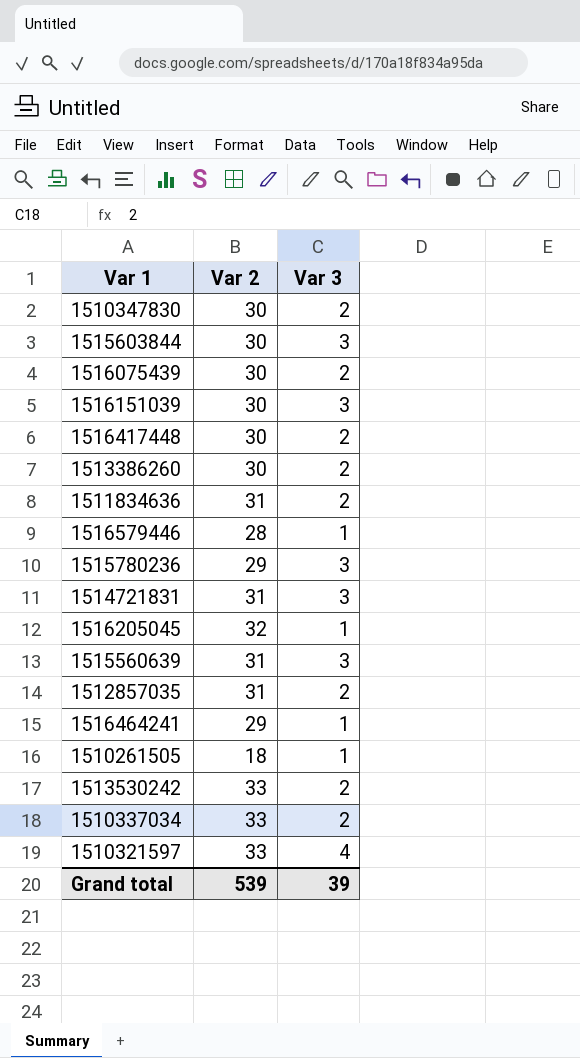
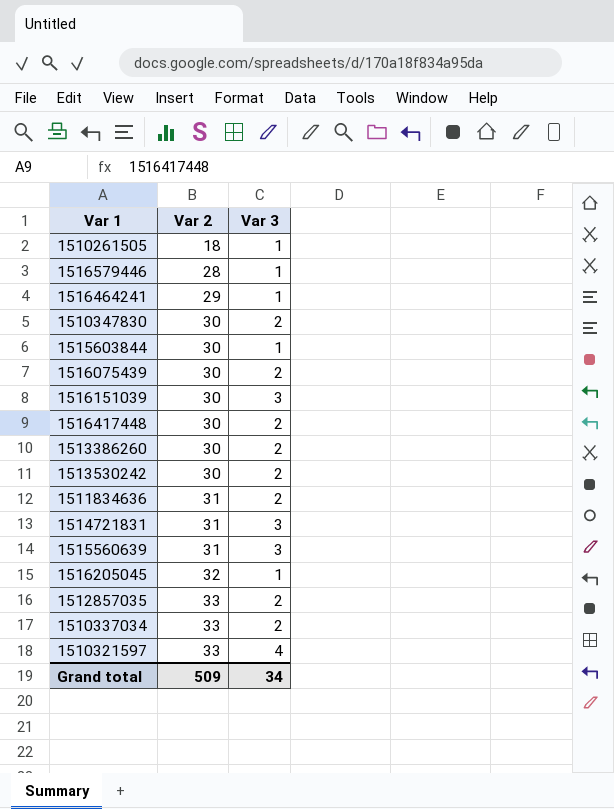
row order: none -> Var 2 ascending
row 1515780236: 29 | 3 -> none
1515603844 | Var 3: 3 -> 1
1513530242 | Var 2: 33 -> 30
1512857035 | Var 2: 31 -> 33
Grand total | Var 2: 539 -> 509
Grand total | Var 3: 39 -> 34

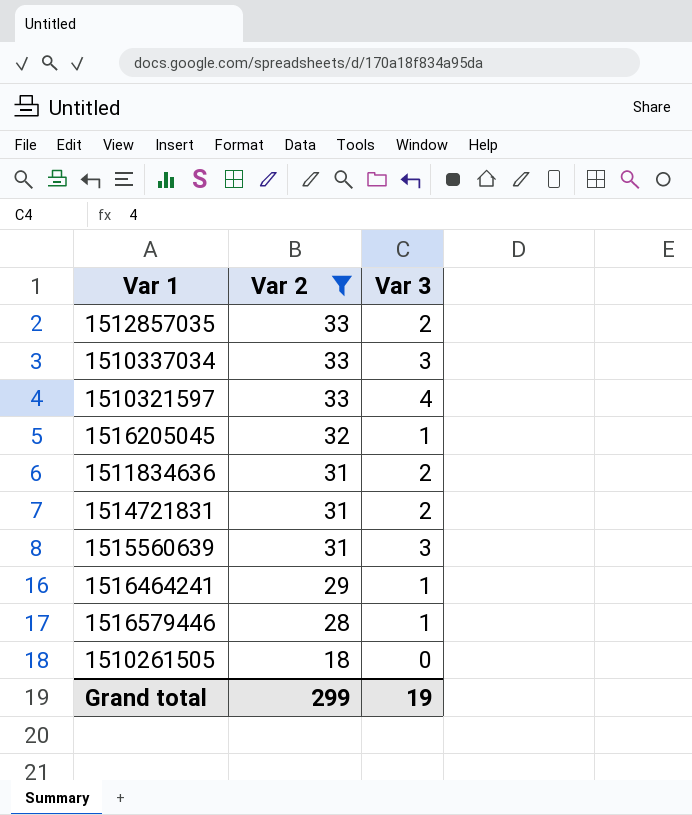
filter: none -> Var 2 != 30
row order: Var 2 ascending -> Var 2 descending
1510337034 | Var 3: 2 -> 3
1514721831 | Var 3: 3 -> 2
1510261505 | Var 3: 1 -> 0
Grand total | Var 2: 509 -> 299
Grand total | Var 3: 34 -> 19

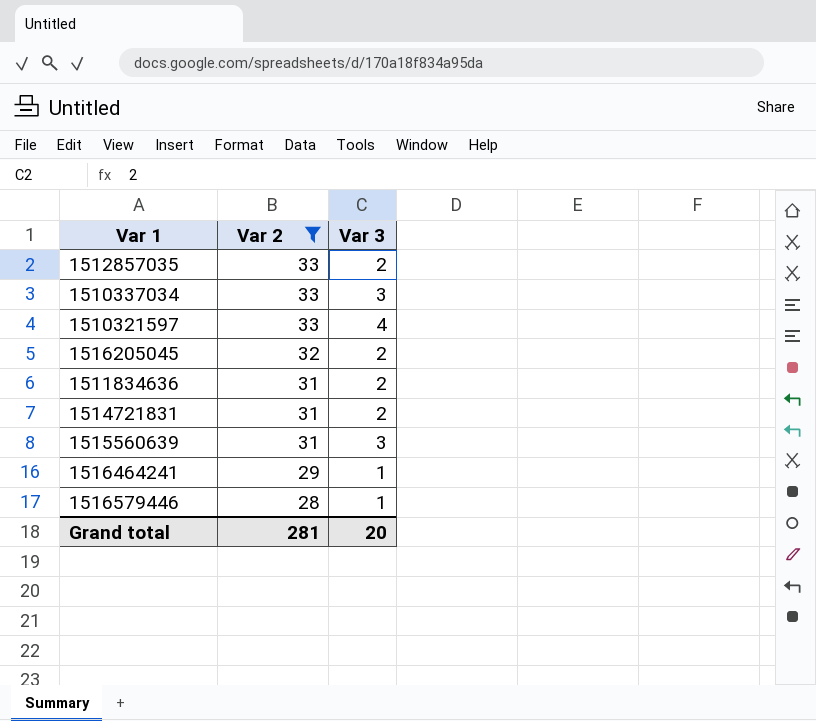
row 1510261505: 18 | 0 -> none
1516205045 | Var 3: 1 -> 2
Grand total | Var 2: 299 -> 281
Grand total | Var 3: 19 -> 20

